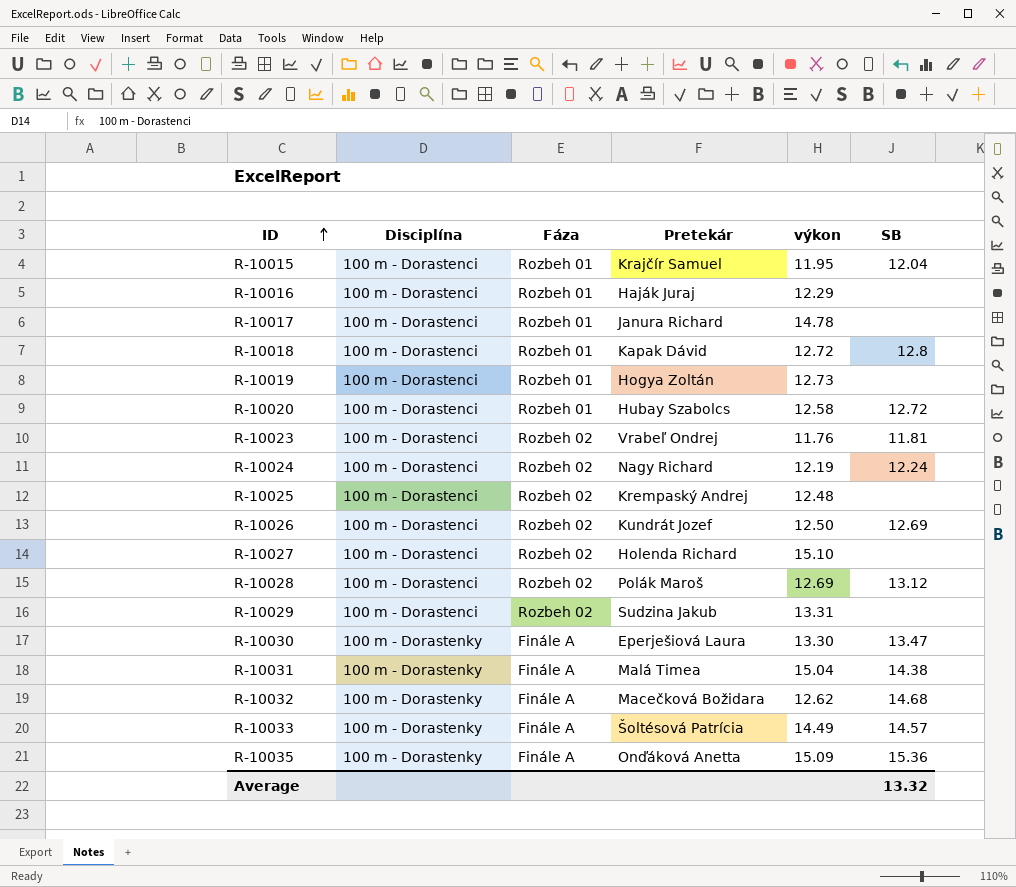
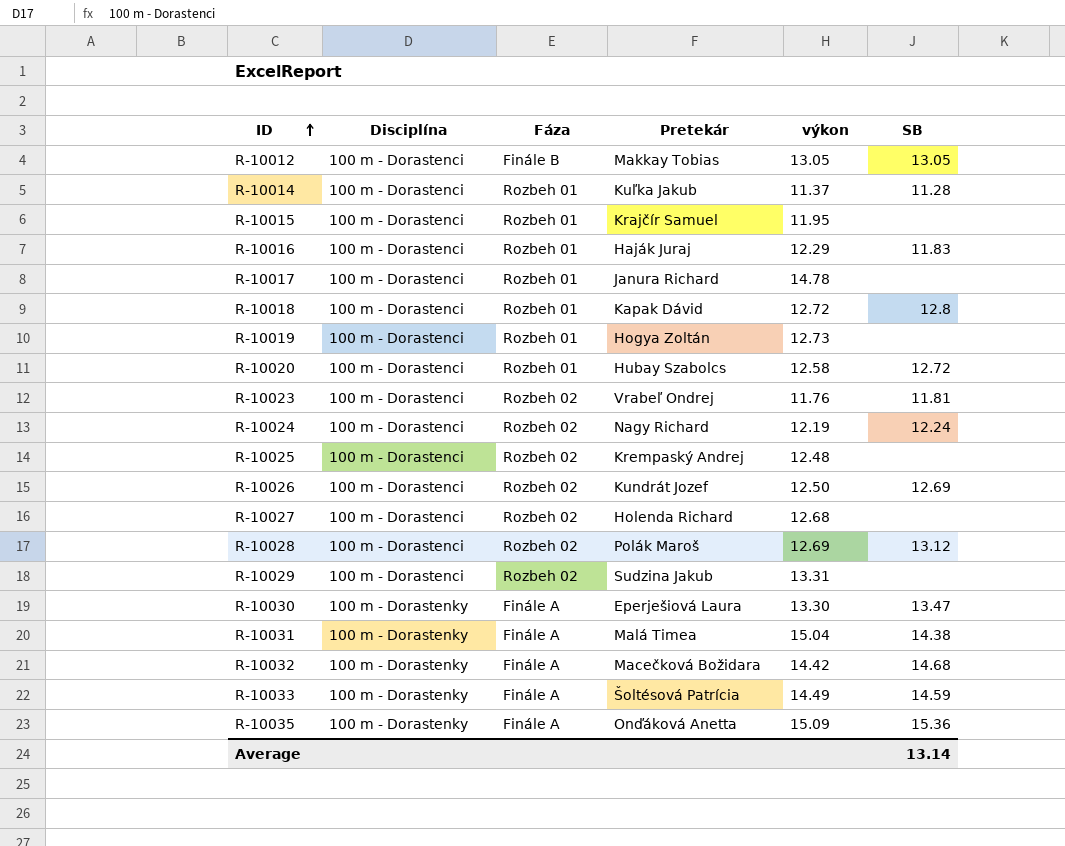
row R-10012: none -> 100 m - Dorastenci | Finále B | Makkay Tobias | 13.05 | 13.05
row R-10014: none -> 100 m - Dorastenci | Rozbeh 01 | Kuľka Jakub | 11.37 | 11.28
R-10015 | SB: 12.04 -> none
R-10016 | SB: none -> 11.83
R-10027 | výkon: 15.10 -> 12.68
R-10032 | výkon: 12.62 -> 14.42
R-10033 | SB: 14.57 -> 14.59
Average | SB: 13.32 -> 13.14

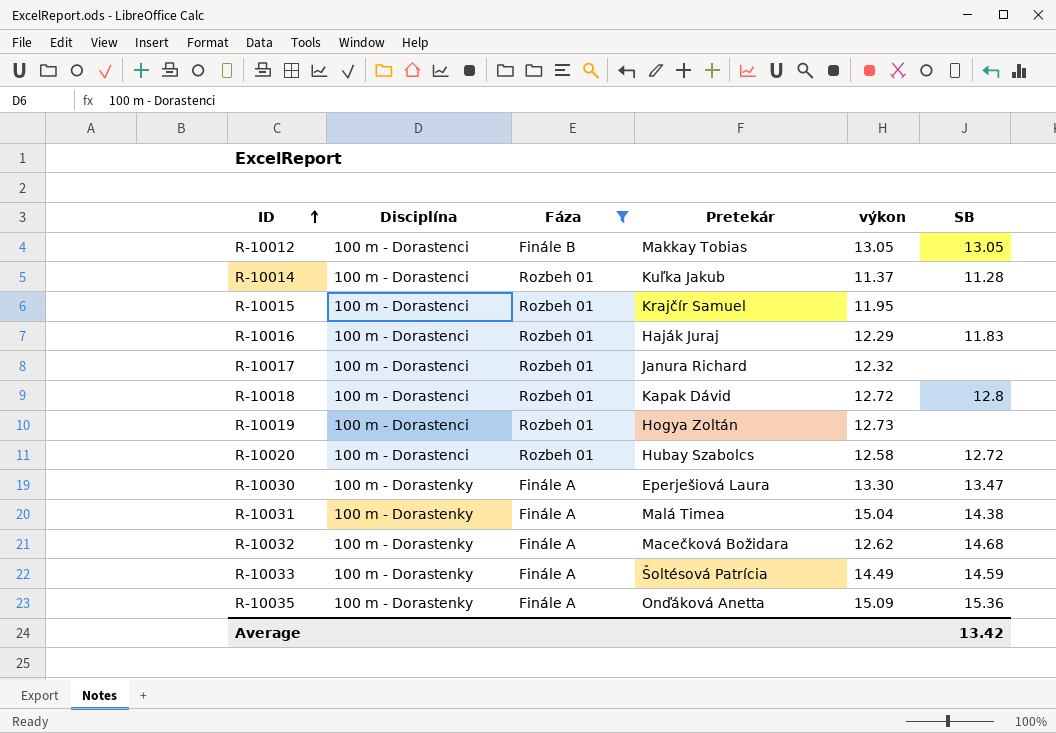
filter: none -> Fáza != Rozbeh 02
R-10017 | výkon: 14.78 -> 12.32
R-10032 | výkon: 14.42 -> 12.62
Average | SB: 13.14 -> 13.42

